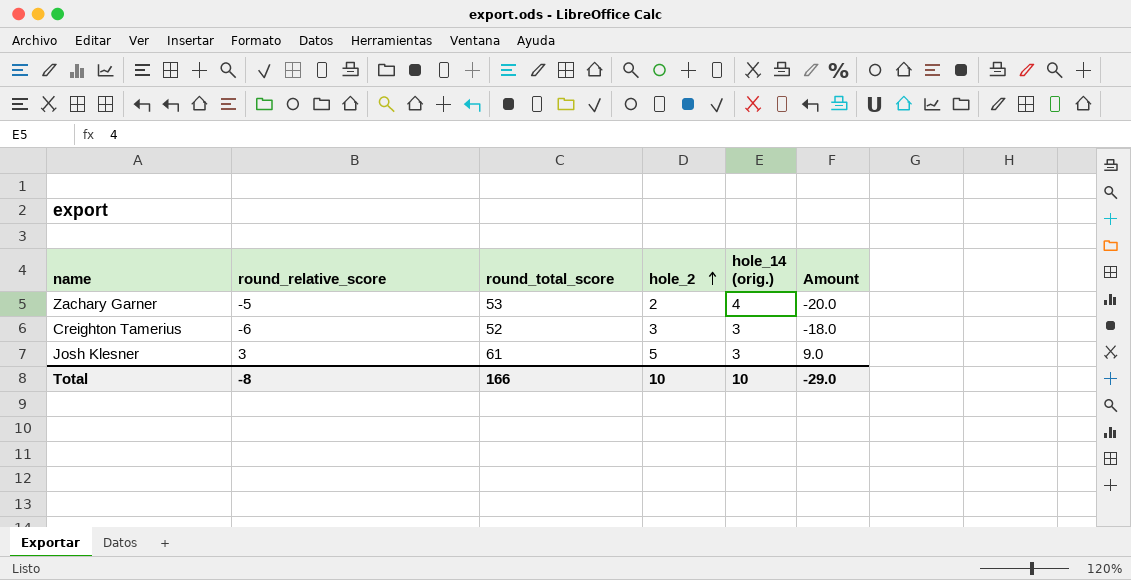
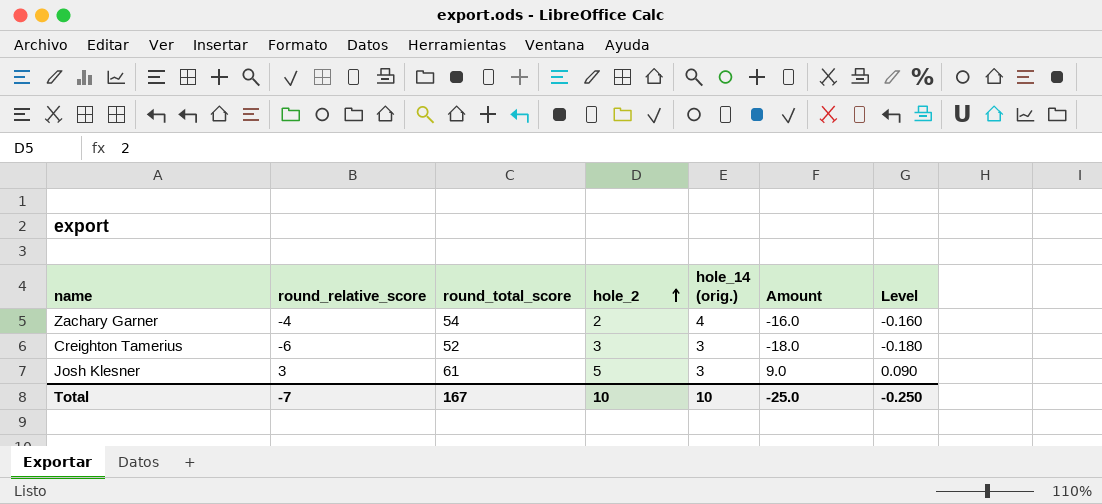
column Level | formula: none -> [Amount] * 0.01
Zachary Garner | round_relative_score: -5 -> -4
Zachary Garner | round_total_score: 53 -> 54
Zachary Garner | Amount: -20.0 -> -16.0
Total | round_relative_score: -8 -> -7
Total | round_total_score: 166 -> 167
Total | Amount: -29.0 -> -25.0

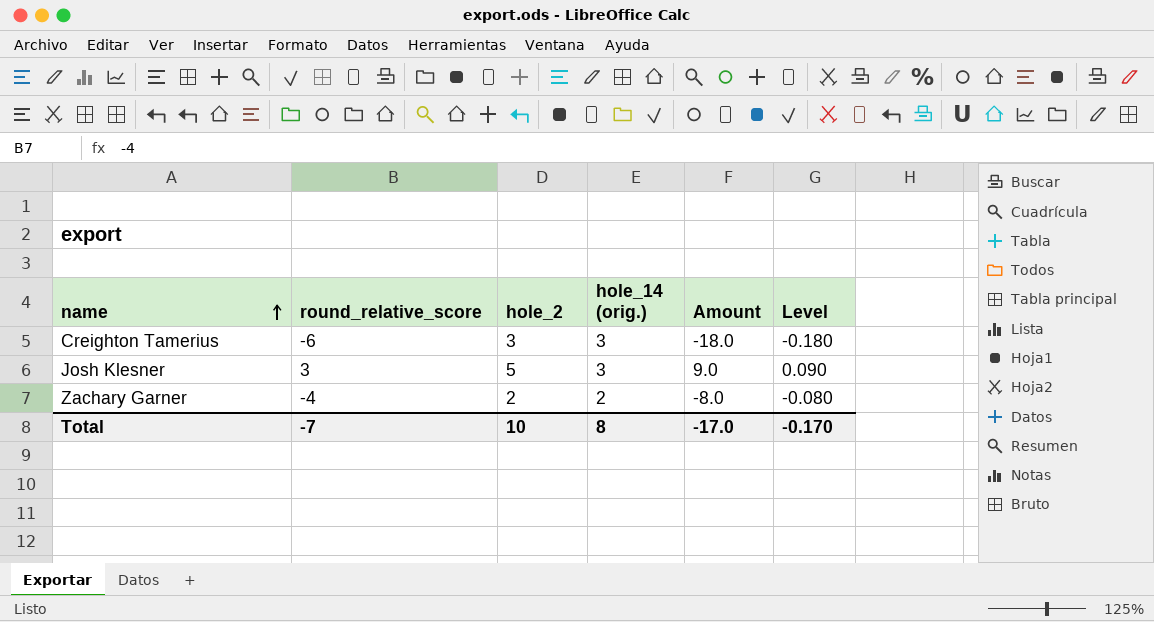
row order: hole_2 ascending -> name ascending
column round_total_score | position: 3 -> none
Zachary Garner | hole_14 (orig.): 4 -> 2
Zachary Garner | Amount: -16.0 -> -8.0
Zachary Garner | Level: -0.160 -> -0.080
Total | hole_14 (orig.): 10 -> 8
Total | Amount: -25.0 -> -17.0
Total | Level: -0.250 -> -0.170

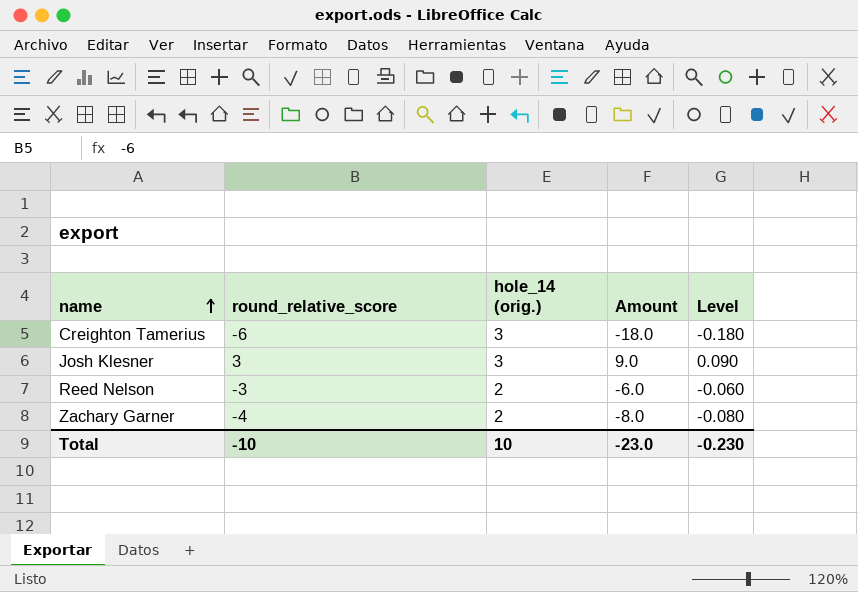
column hole_2 | position: 3 -> none
row Reed Nelson: none -> -3 | 2 | -6.0 | -0.060
Total | round_relative_score: -7 -> -10
Total | hole_14 (orig.): 8 -> 10
Total | Amount: -17.0 -> -23.0
Total | Level: -0.170 -> -0.230

